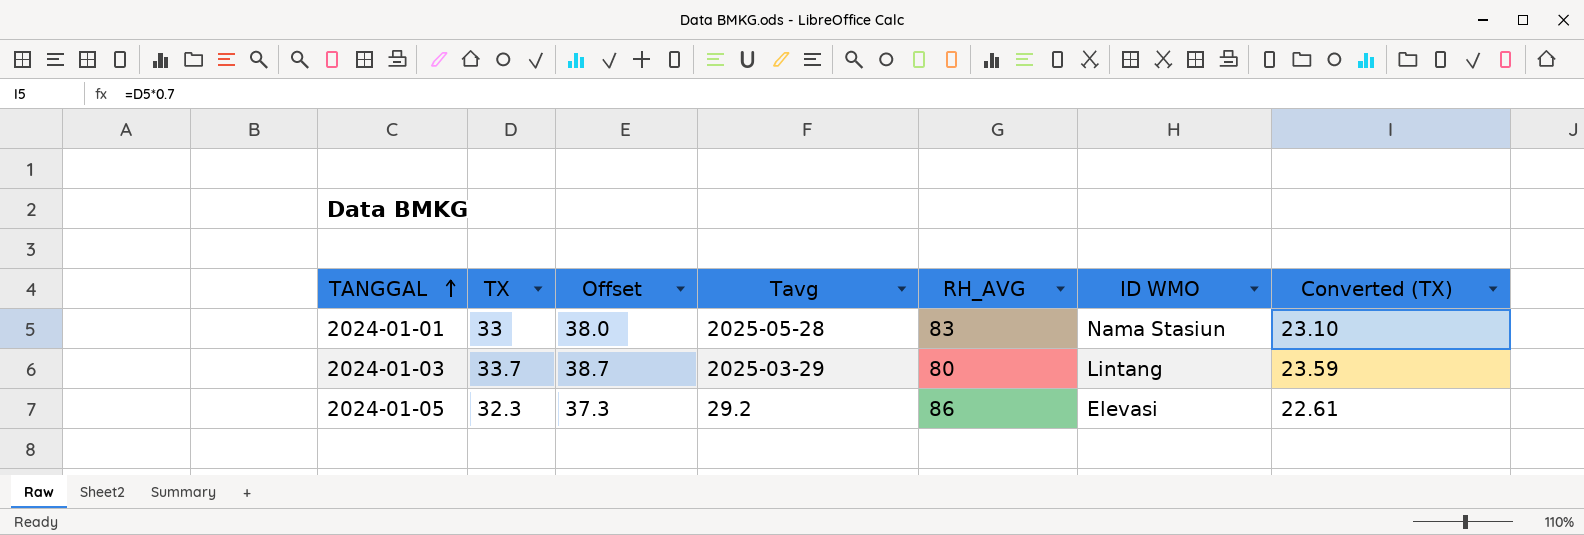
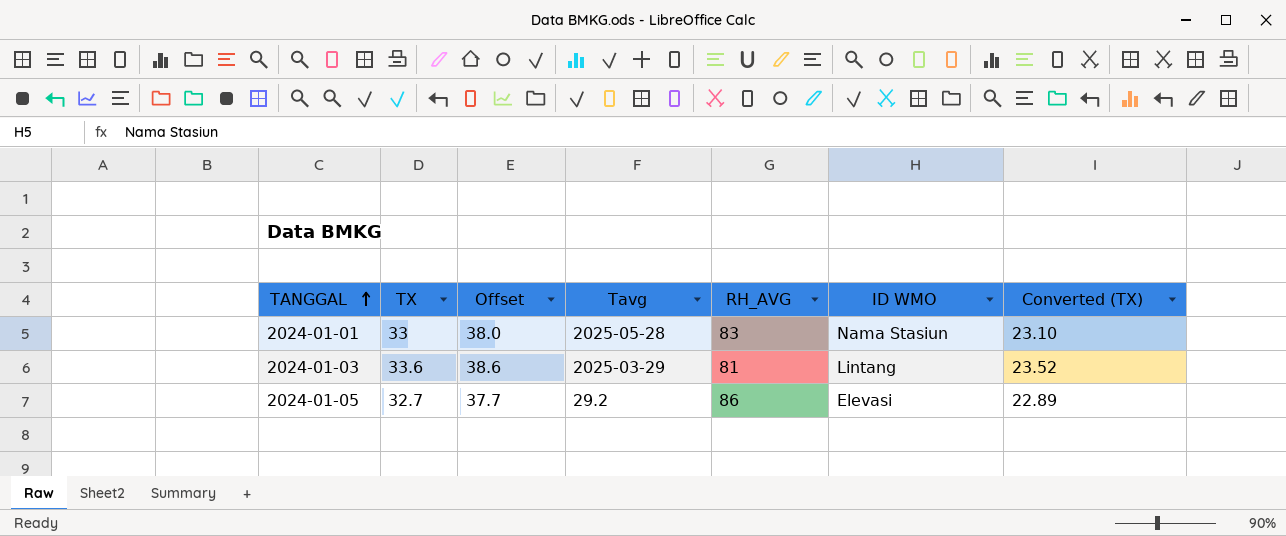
2024-01-03 | TX: 33.7 -> 33.6
2024-01-03 | Offset: 38.7 -> 38.6
2024-01-03 | RH_AVG: 80 -> 81
2024-01-03 | Converted (TX): 23.59 -> 23.52
2024-01-05 | TX: 32.3 -> 32.7
2024-01-05 | Offset: 37.3 -> 37.7
2024-01-05 | Converted (TX): 22.61 -> 22.89

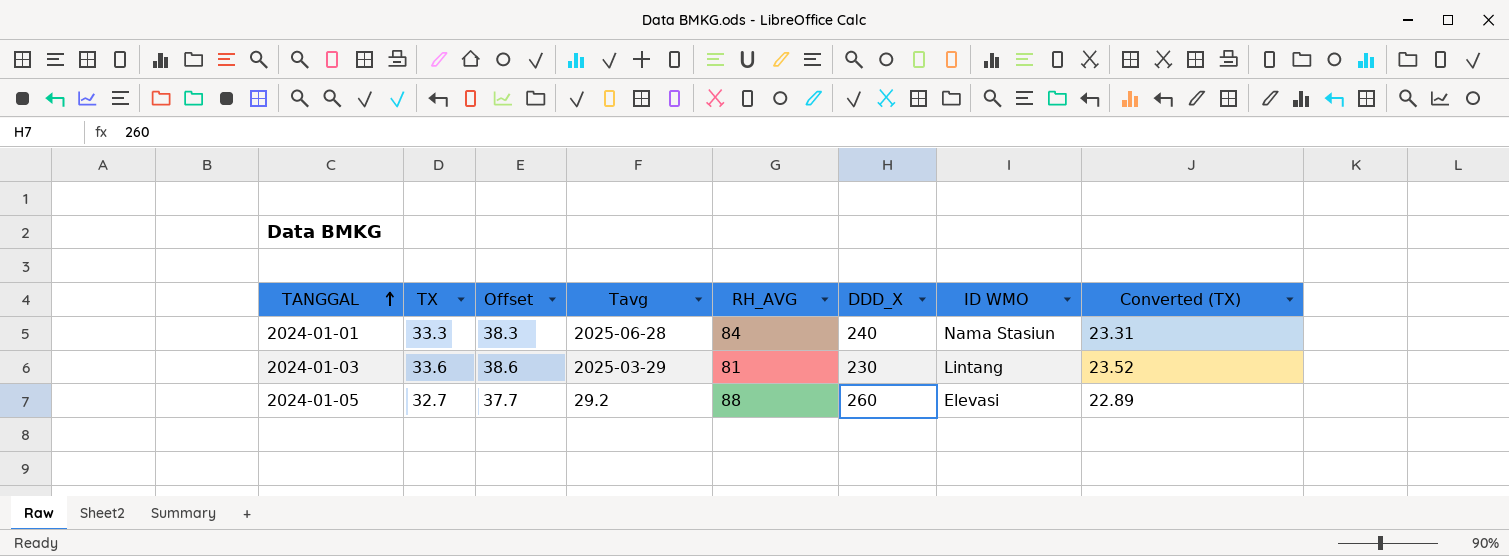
column DDD_X | position: none -> 6
2024-01-01 | TX: 33 -> 33.3
2024-01-01 | Offset: 38.0 -> 38.3
2024-01-01 | Tavg: 2025-05-28 -> 2025-06-28
2024-01-01 | RH_AVG: 83 -> 84
2024-01-01 | Converted (TX): 23.10 -> 23.31
2024-01-05 | RH_AVG: 86 -> 88

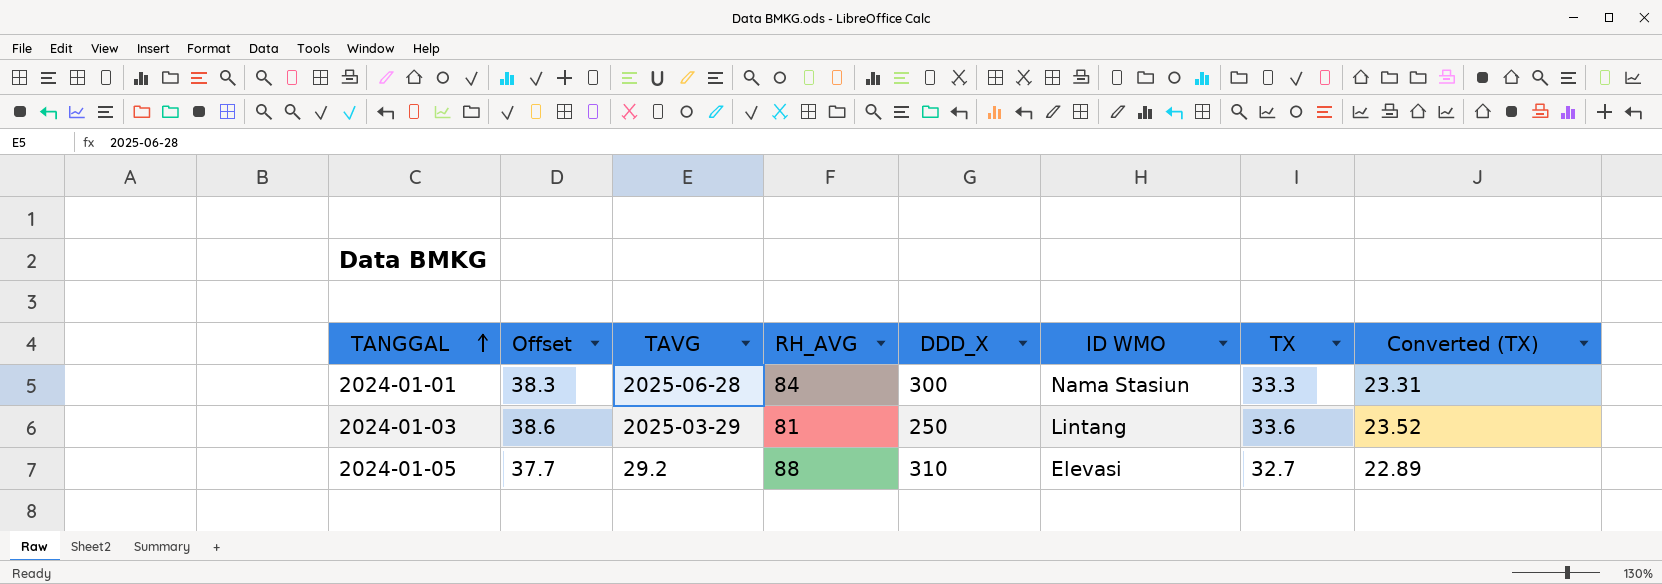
column name: Tavg -> TAVG
column TX | position: 2 -> 7
2024-01-01 | DDD_X: 240 -> 300
2024-01-03 | DDD_X: 230 -> 250
2024-01-05 | DDD_X: 260 -> 310

